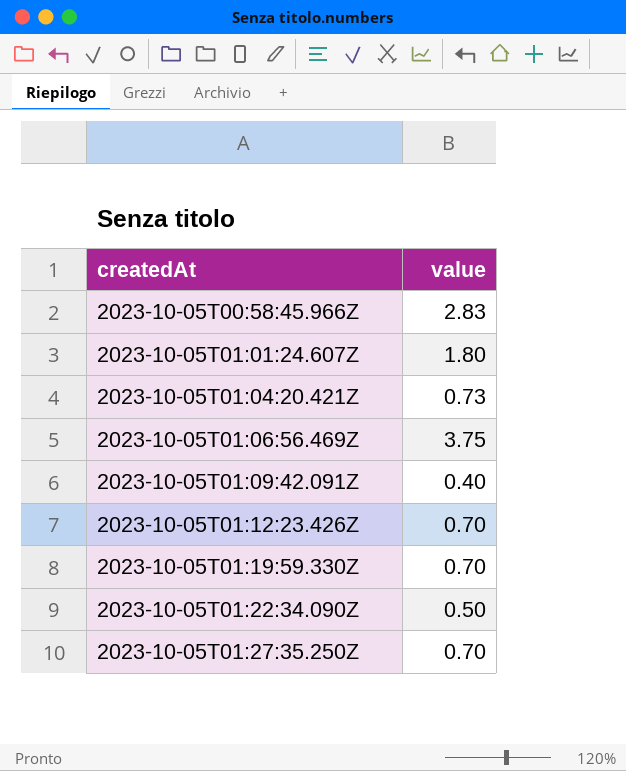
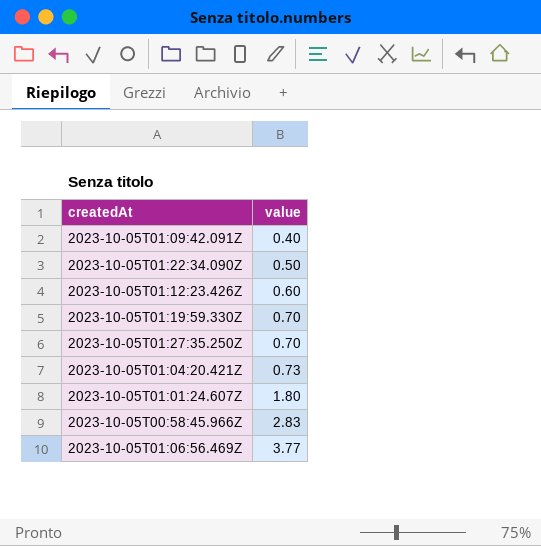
row order: createdAt ascending -> value ascending
2023-10-05T01:12:23.426Z | value: 0.70 -> 0.60
2023-10-05T01:06:56.469Z | value: 3.75 -> 3.77

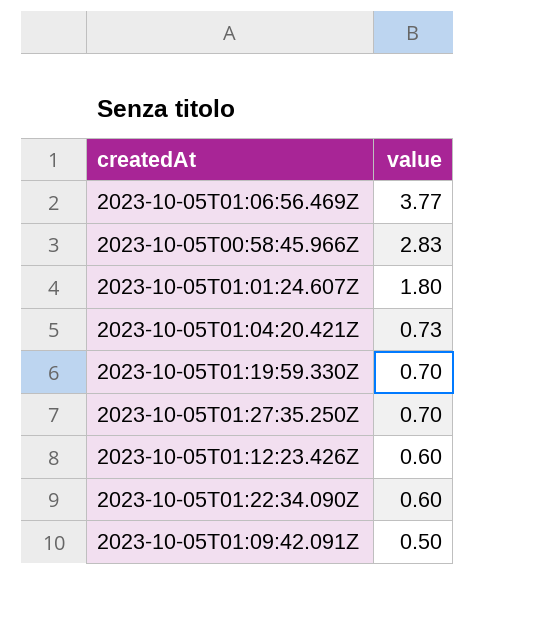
row order: value ascending -> value descending
2023-10-05T01:22:34.090Z | value: 0.50 -> 0.60
2023-10-05T01:09:42.091Z | value: 0.40 -> 0.50

